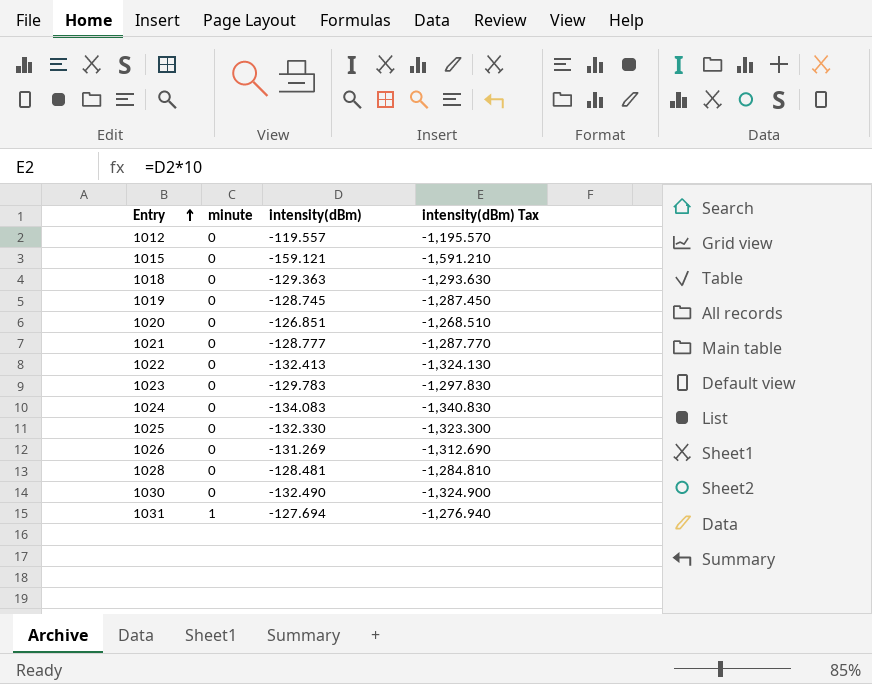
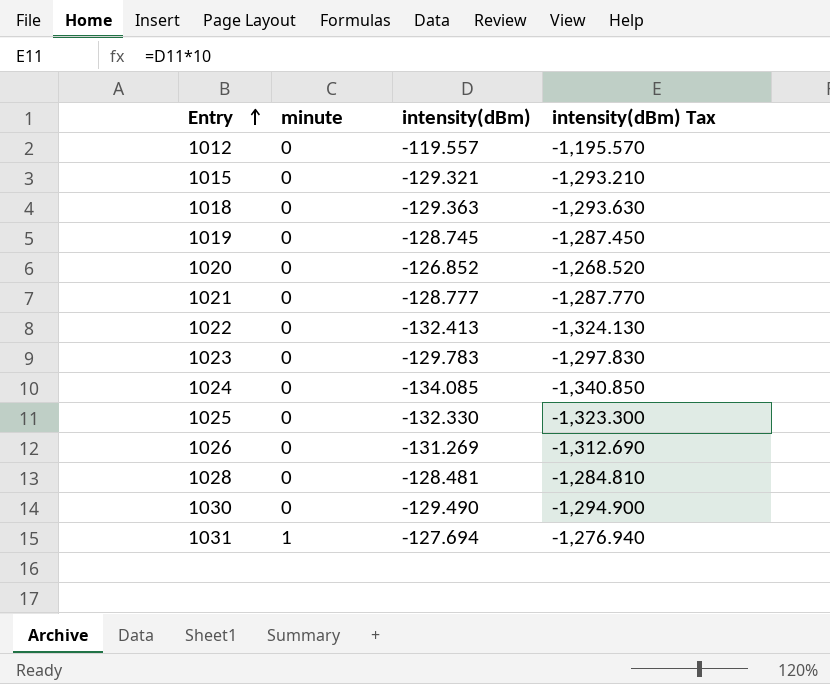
1015 | intensity(dBm): -159.121 -> -129.321
1015 | intensity(dBm) Tax: -1,591.210 -> -1,293.210
1020 | intensity(dBm): -126.851 -> -126.852
1020 | intensity(dBm) Tax: -1,268.510 -> -1,268.520
1024 | intensity(dBm): -134.083 -> -134.085
1024 | intensity(dBm) Tax: -1,340.830 -> -1,340.850
1030 | intensity(dBm): -132.490 -> -129.490
1030 | intensity(dBm) Tax: -1,324.900 -> -1,294.900

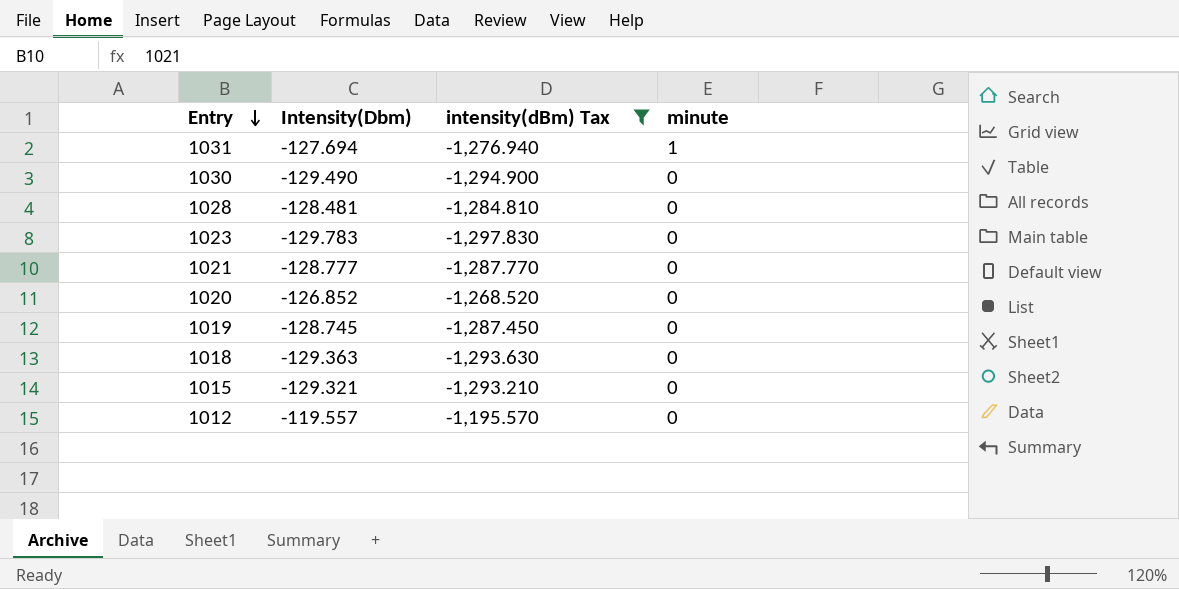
filter: none -> intensity(dBm) Tax >= -1,297.830
row order: Entry ascending -> Entry descending
column name: intensity(dBm) -> Intensity(Dbm)
column minute | position: 2 -> 4

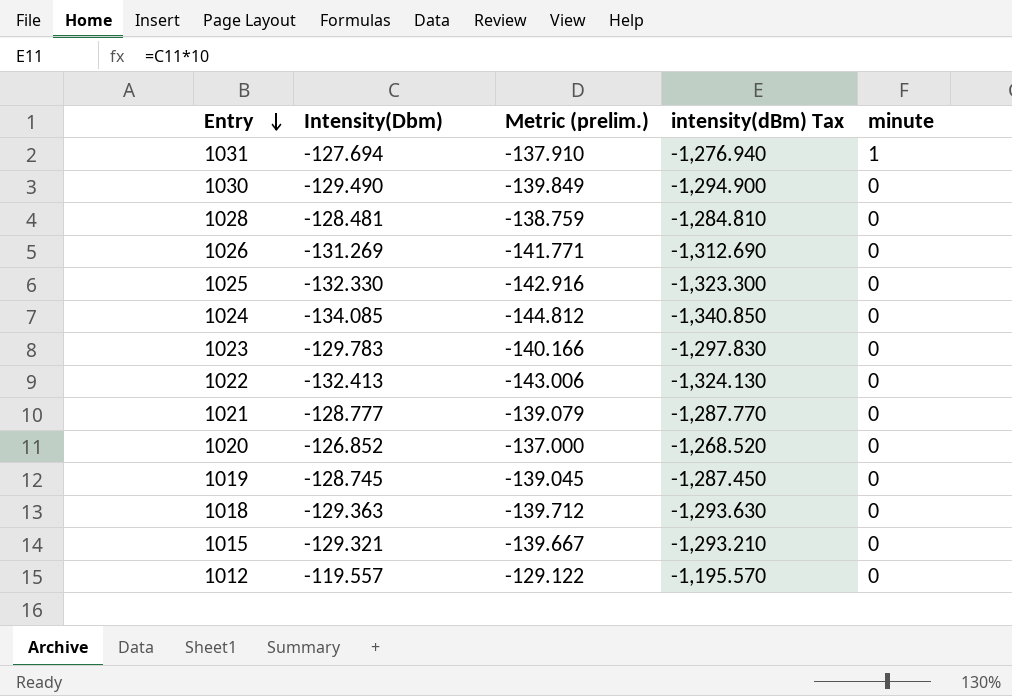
filter: intensity(dBm) Tax >= -1,297.830 -> none
column Metric (prelim.) | formula: none -> [Intensity(Dbm)] * 1.08

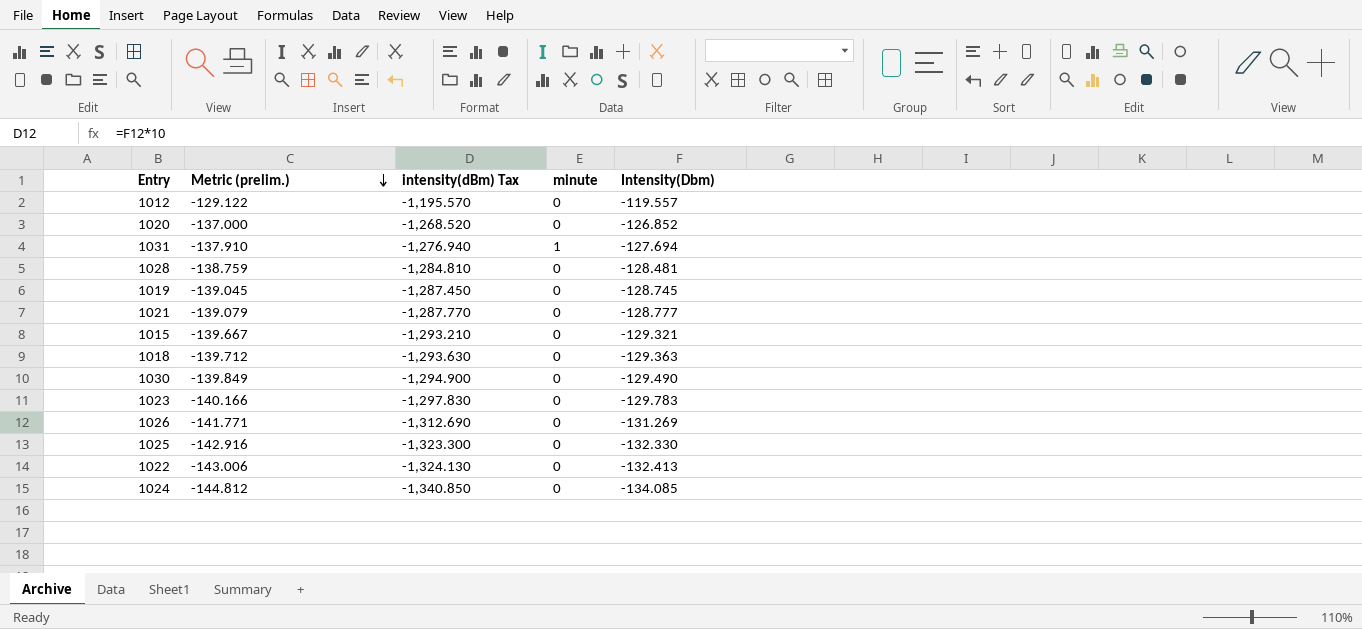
row order: Entry descending -> Metric (prelim.) descending
column Intensity(Dbm) | position: 2 -> 5

